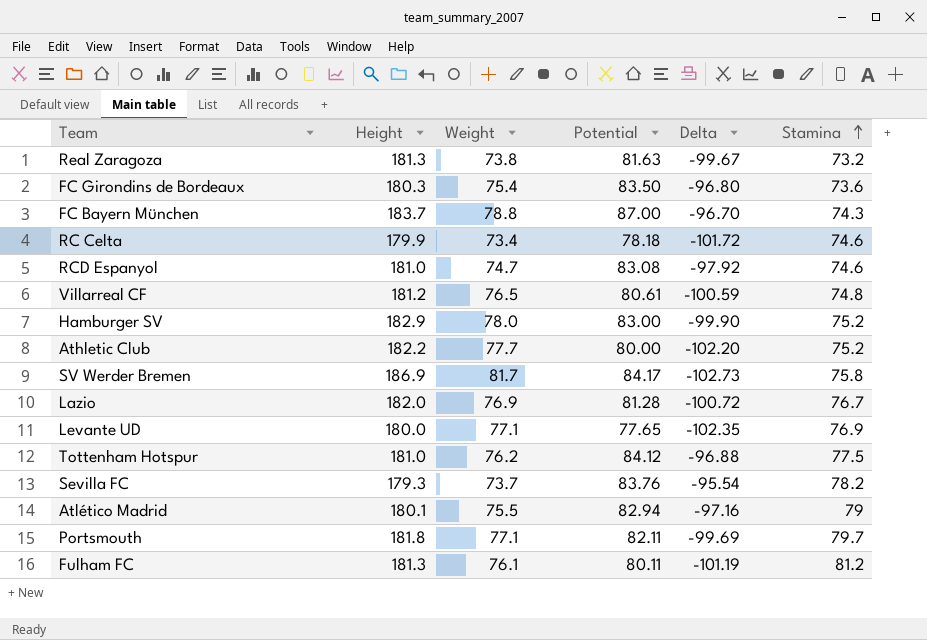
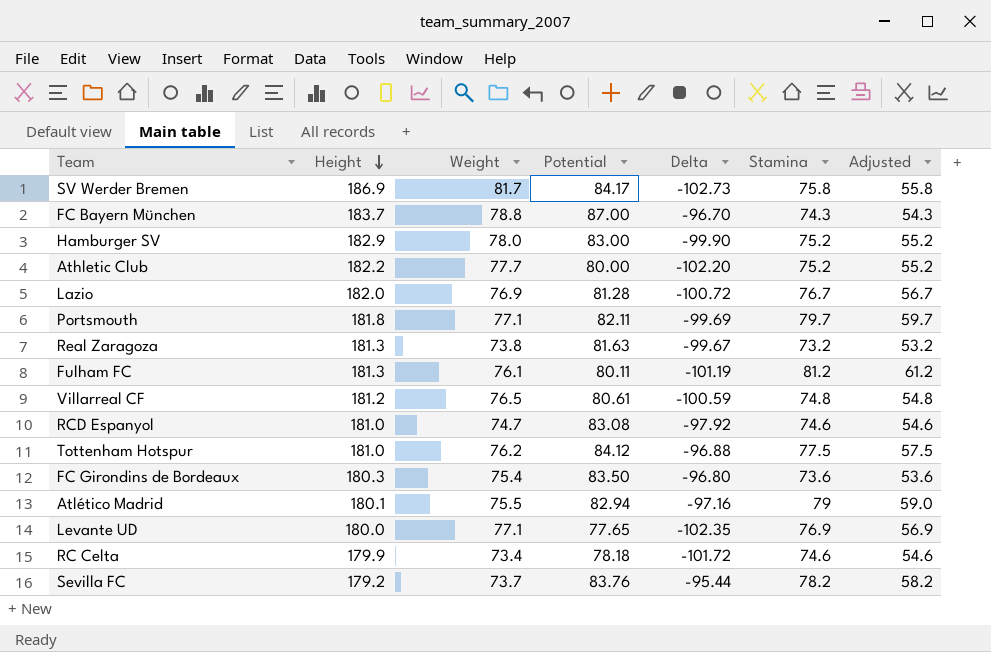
row order: Stamina ascending -> Height descending
column Adjusted | formula: none -> [Stamina] - 20
Sevilla FC | Height: 179.3 -> 179.2
Sevilla FC | Delta: -95.54 -> -95.44

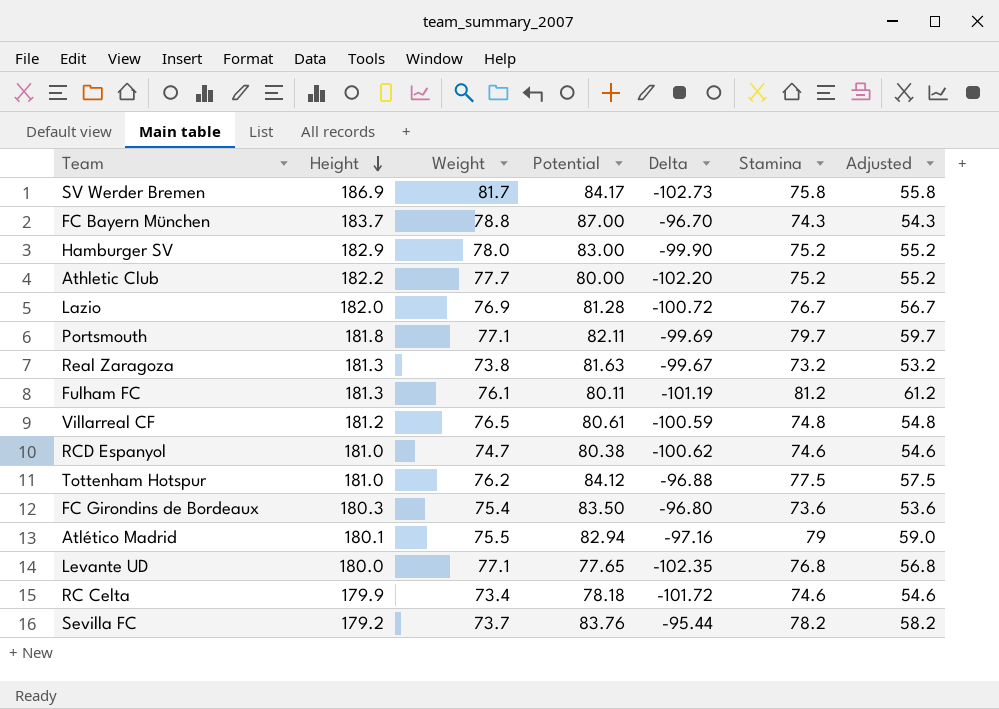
RCD Espanyol | Potential: 83.08 -> 80.38
RCD Espanyol | Delta: -97.92 -> -100.62
Levante UD | Stamina: 76.9 -> 76.8
Levante UD | Adjusted: 56.9 -> 56.8

